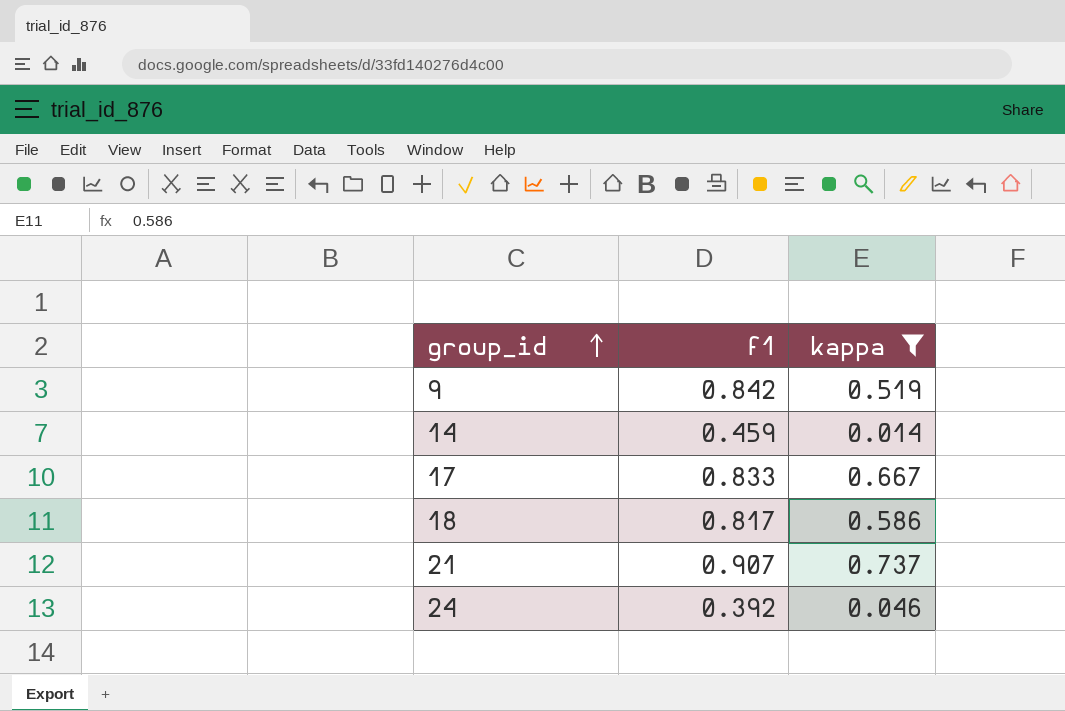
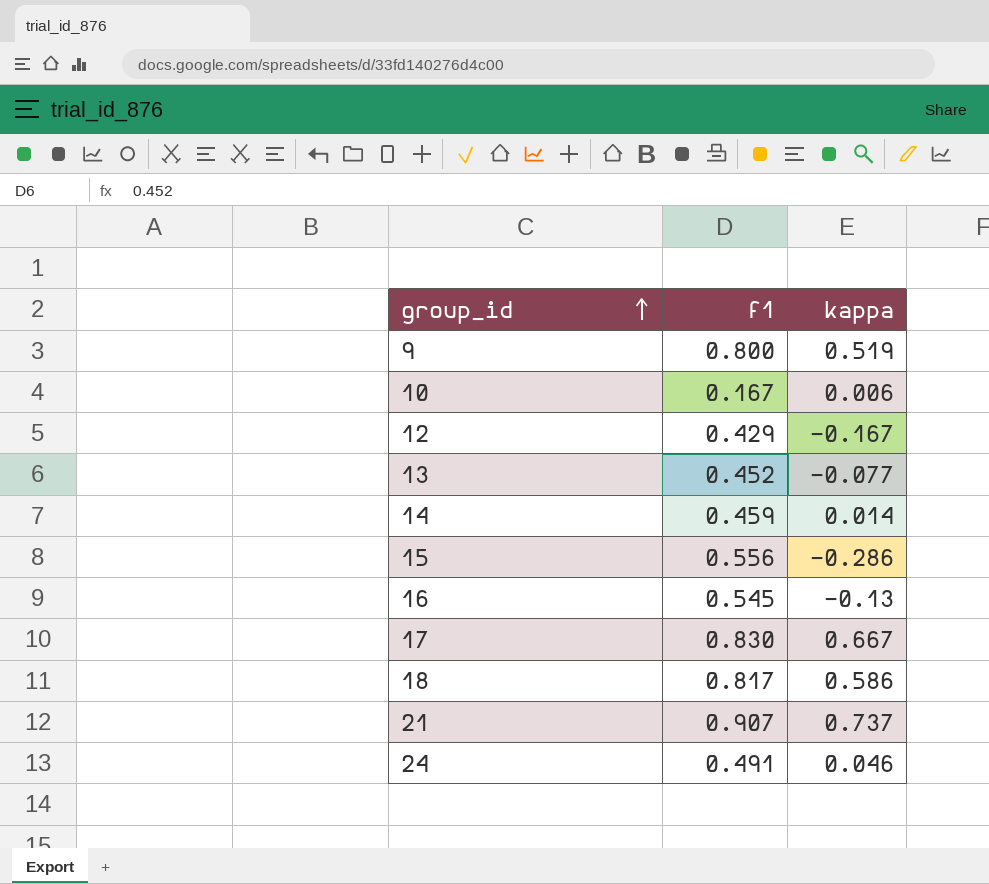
filter: kappa >= 0.014 -> none
9 | f1: 0.842 -> 0.800
17 | f1: 0.833 -> 0.830
24 | f1: 0.392 -> 0.491

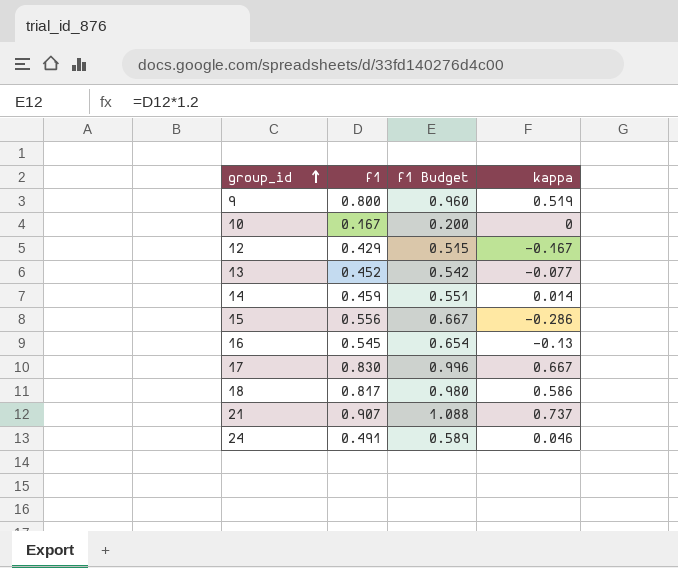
column f1 Budget | formula: none -> [f1] * 1.2
10 | kappa: 0.006 -> 0

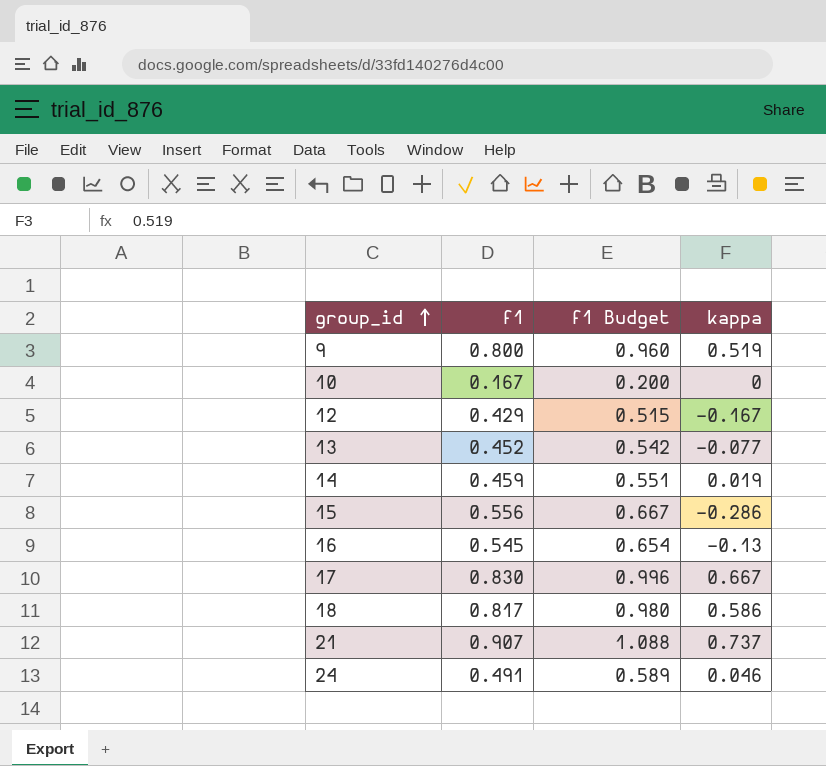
14 | kappa: 0.014 -> 0.019

